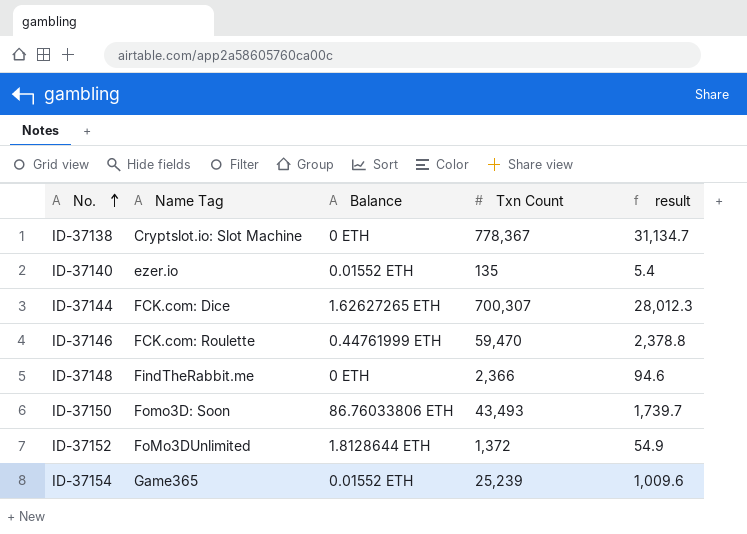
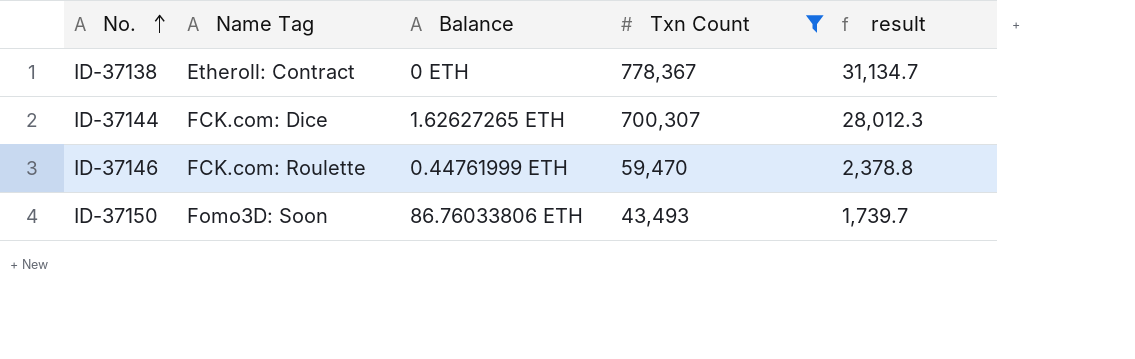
filter: none -> Txn Count >= 43,493
ID-37138 | Name Tag: Cryptslot.io: Slot Machine -> Etheroll: Contract

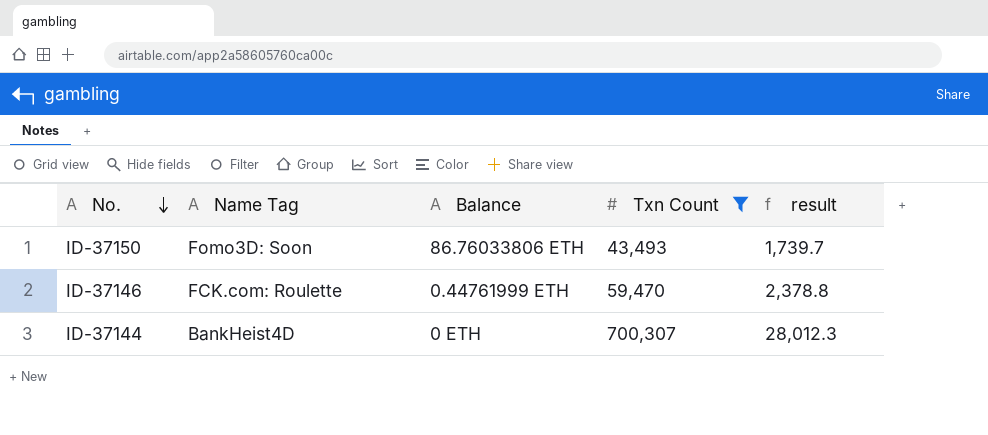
row order: No. ascending -> No. descending
row ID-37138: Etheroll: Contract | 0 ETH | 778,367 | 31,134.7 -> none
ID-37144 | Name Tag: FCK.com: Dice -> BankHeist4D
ID-37144 | Balance: 1.62627265 ETH -> 0 ETH

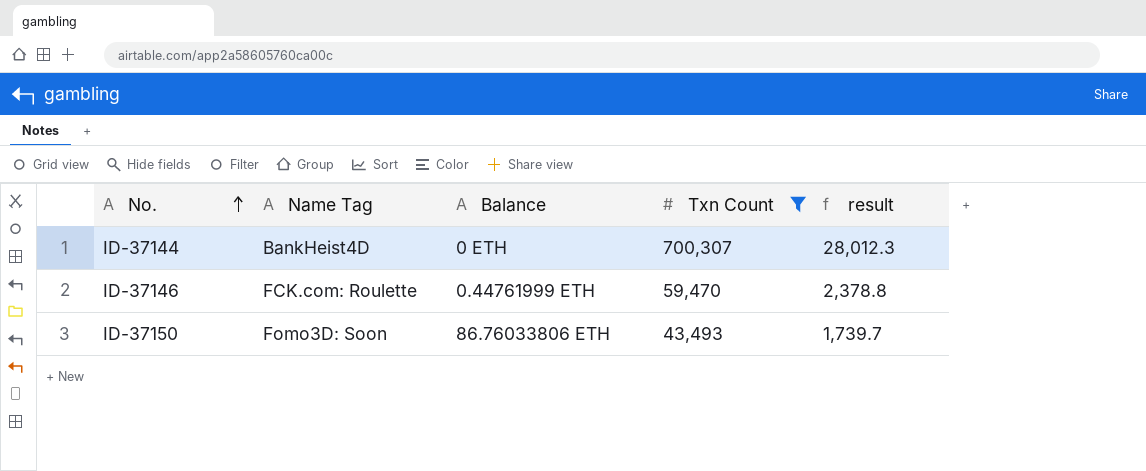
row order: No. descending -> No. ascending

